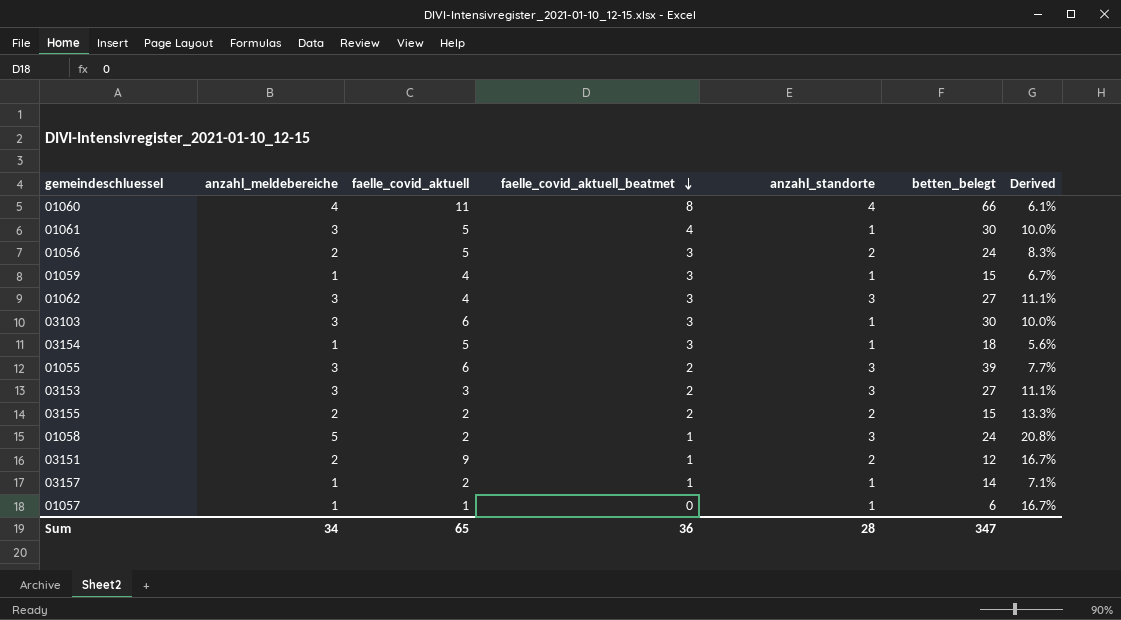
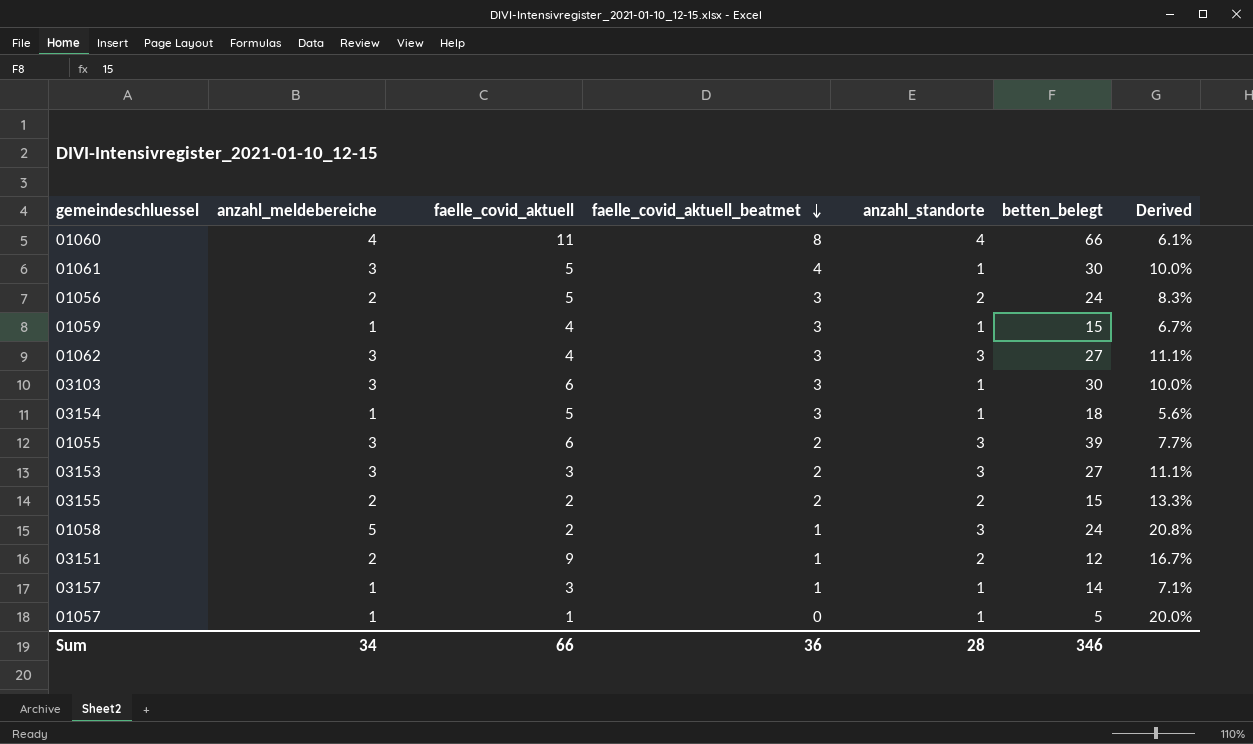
03157 | faelle_covid_aktuell: 2 -> 3
01057 | betten_belegt: 6 -> 5
01057 | Derived: 16.7% -> 20.0%
Sum | faelle_covid_aktuell: 65 -> 66
Sum | betten_belegt: 347 -> 346

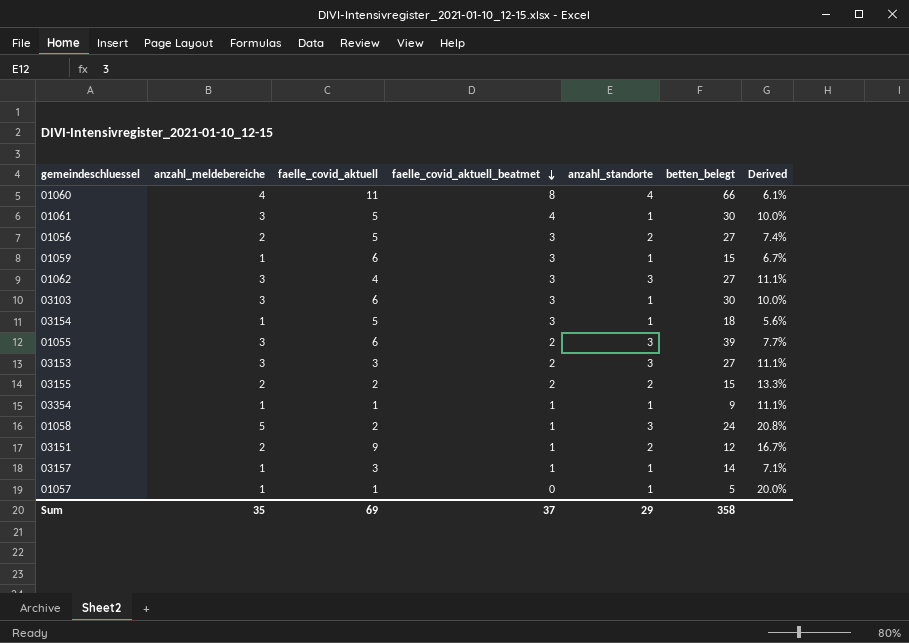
01056 | betten_belegt: 24 -> 27
01056 | Derived: 8.3% -> 7.4%
01059 | faelle_covid_aktuell: 4 -> 6
row 03354: none -> 1 | 1 | 1 | 1 | 9 | 11.1%
Sum | anzahl_meldebereiche: 34 -> 35
Sum | faelle_covid_aktuell: 66 -> 69
Sum | faelle_covid_aktuell_beatmet: 36 -> 37
Sum | anzahl_standorte: 28 -> 29
Sum | betten_belegt: 346 -> 358

